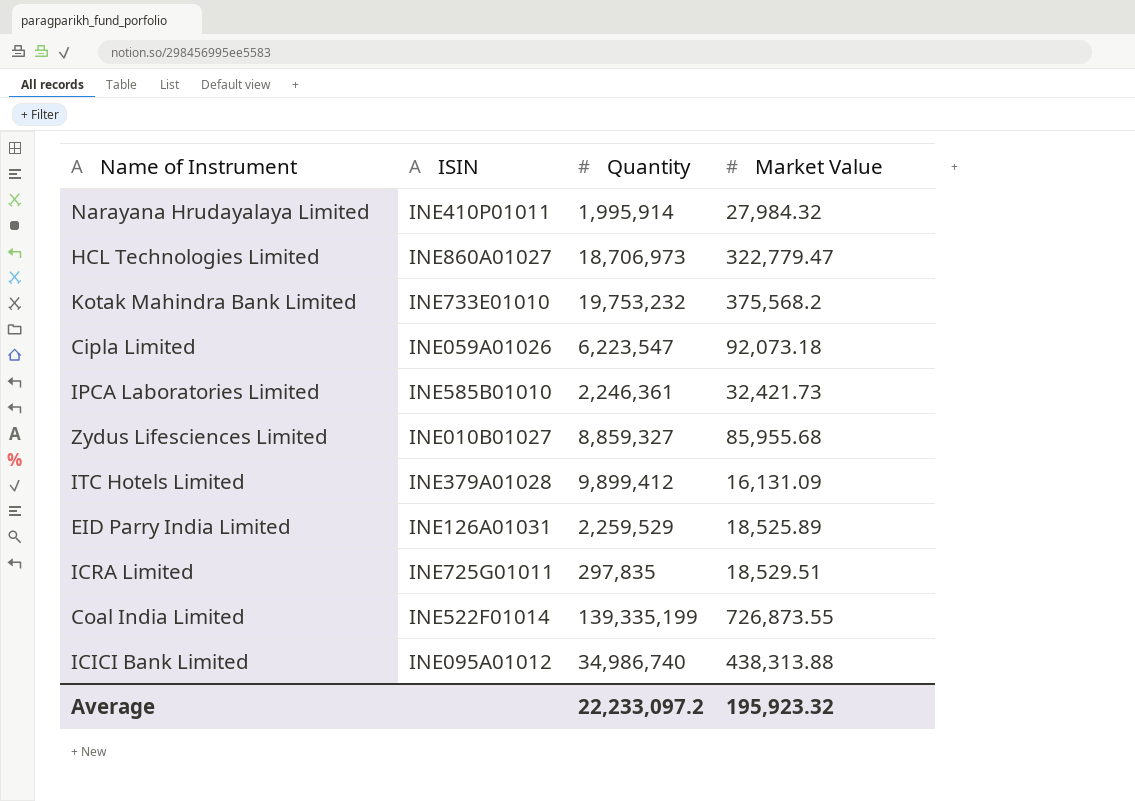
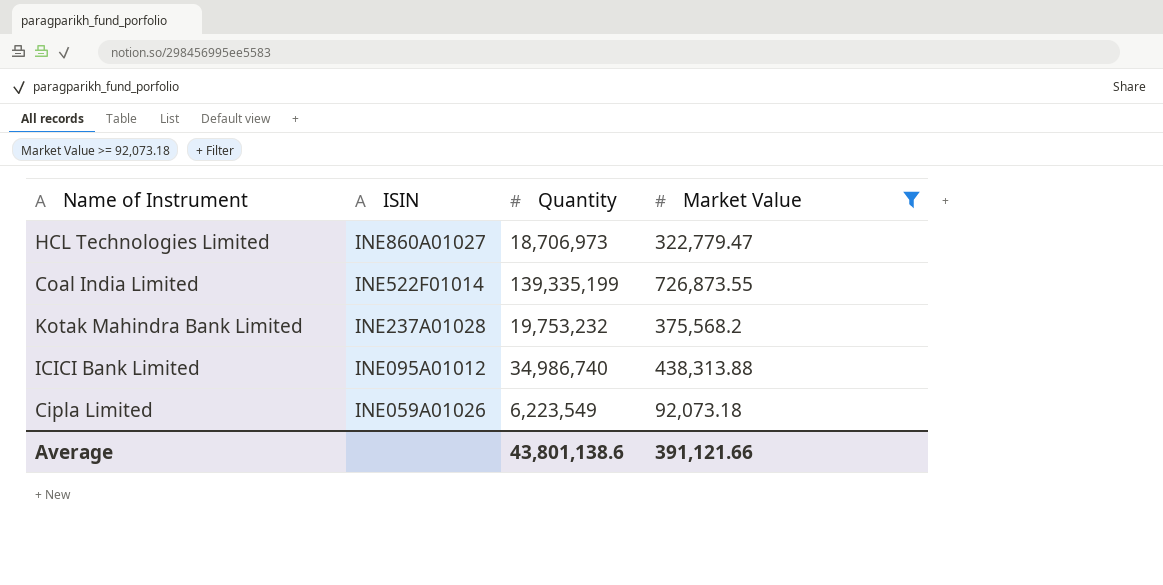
filter: none -> Market Value >= 92,073.18
row order: none -> ISIN descending
Kotak Mahindra Bank Limited | ISIN: INE733E01010 -> INE237A01028
Cipla Limited | Quantity: 6,223,547 -> 6,223,549
Average | Quantity: 22,233,097.2 -> 43,801,138.6
Average | Market Value: 195,923.32 -> 391,121.66

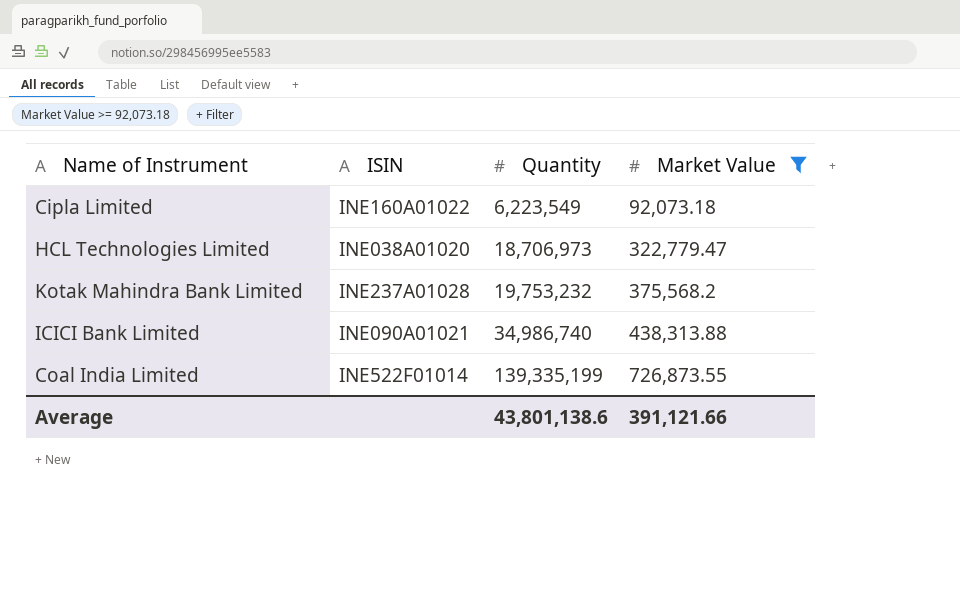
row order: ISIN descending -> Quantity ascending
Cipla Limited | ISIN: INE059A01026 -> INE160A01022
HCL Technologies Limited | ISIN: INE860A01027 -> INE038A01020
ICICI Bank Limited | ISIN: INE095A01012 -> INE090A01021

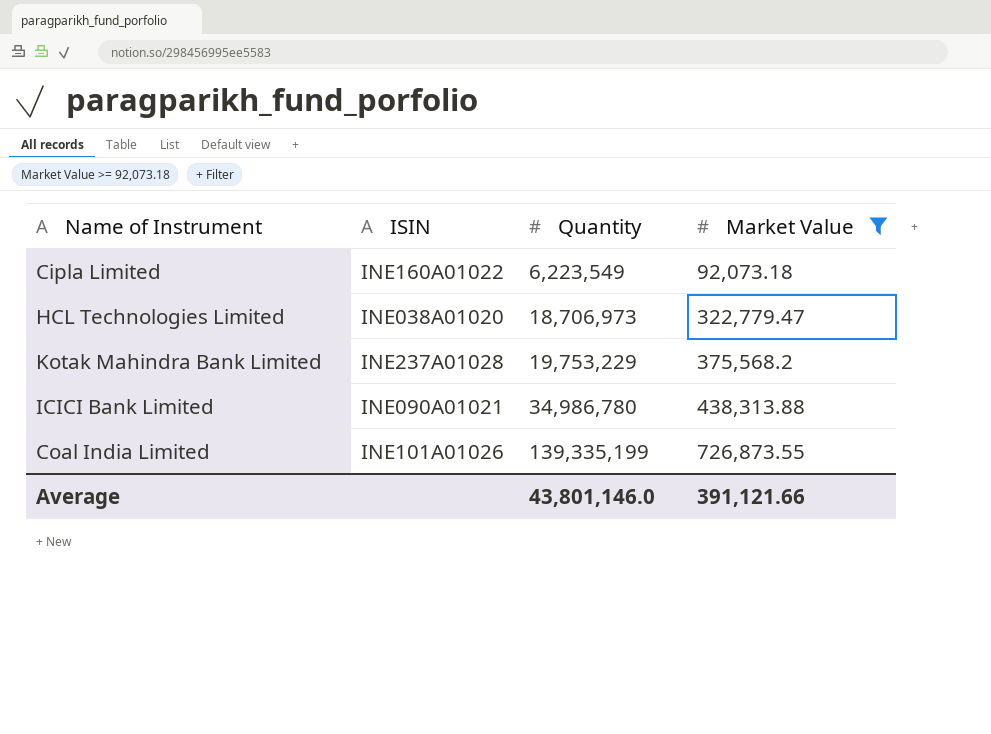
Kotak Mahindra Bank Limited | Quantity: 19,753,232 -> 19,753,229
ICICI Bank Limited | Quantity: 34,986,740 -> 34,986,780
Coal India Limited | ISIN: INE522F01014 -> INE101A01026
Average | Quantity: 43,801,138.6 -> 43,801,146.0

